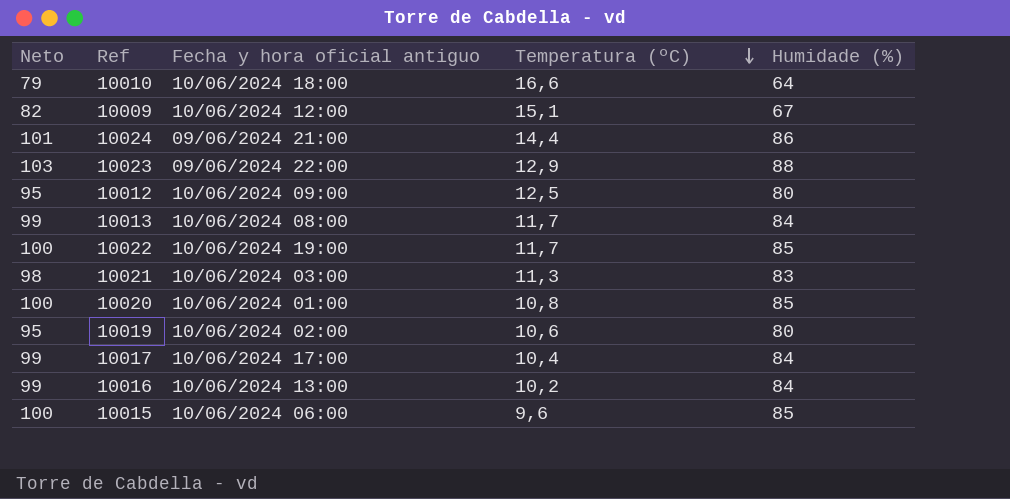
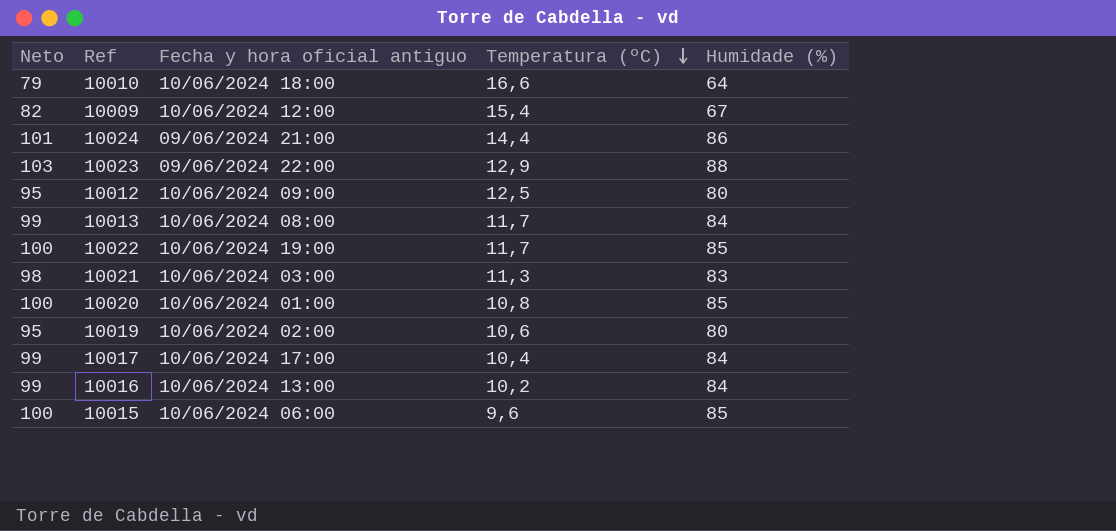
10009 | Temperatura (ºC): 15,1 -> 15,4

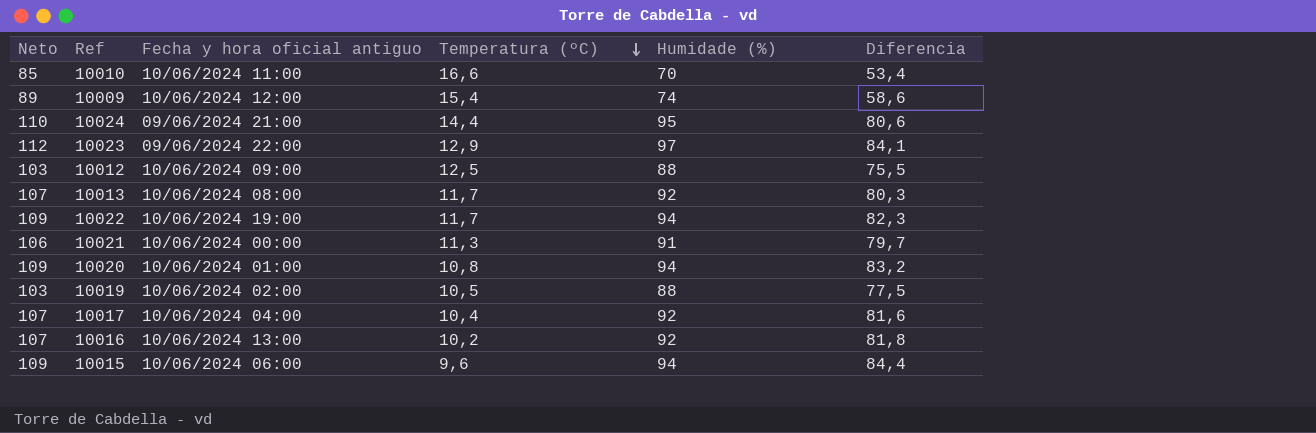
column Diferencia | formula: none -> [Humidade (%)] - [Temperatura (ºC)]
10010 | Neto: 79 -> 85
10010 | Fecha y hora oficial antiguo: 10/06/2024 18:00 -> 10/06/2024 11:00
10010 | Humidade (%): 64 -> 70
10009 | Neto: 82 -> 89
10009 | Humidade (%): 67 -> 74
10024 | Neto: 101 -> 110
10024 | Humidade (%): 86 -> 95
10023 | Neto: 103 -> 112
10023 | Humidade (%): 88 -> 97
10012 | Neto: 95 -> 103
10012 | Humidade (%): 80 -> 88
10013 | Neto: 99 -> 107
10013 | Humidade (%): 84 -> 92
10022 | Neto: 100 -> 109
10022 | Humidade (%): 85 -> 94
10021 | Neto: 98 -> 106
10021 | Fecha y hora oficial antiguo: 10/06/2024 03:00 -> 10/06/2024 00:00
10021 | Humidade (%): 83 -> 91
10020 | Neto: 100 -> 109
10020 | Humidade (%): 85 -> 94
10019 | Neto: 95 -> 103
10019 | Temperatura (ºC): 10,6 -> 10,5
10019 | Humidade (%): 80 -> 88
10017 | Neto: 99 -> 107
10017 | Fecha y hora oficial antiguo: 10/06/2024 17:00 -> 10/06/2024 04:00
10017 | Humidade (%): 84 -> 92
10016 | Neto: 99 -> 107
10016 | Humidade (%): 84 -> 92
10015 | Neto: 100 -> 109
10015 | Humidade (%): 85 -> 94

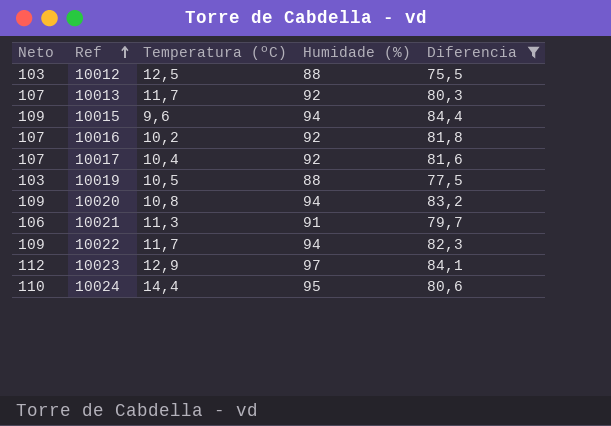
filter: none -> Diferencia >= 75,5
row order: Temperatura (ºC) descending -> Ref ascending
column Fecha y hora oficial antiguo | position: 3 -> none

